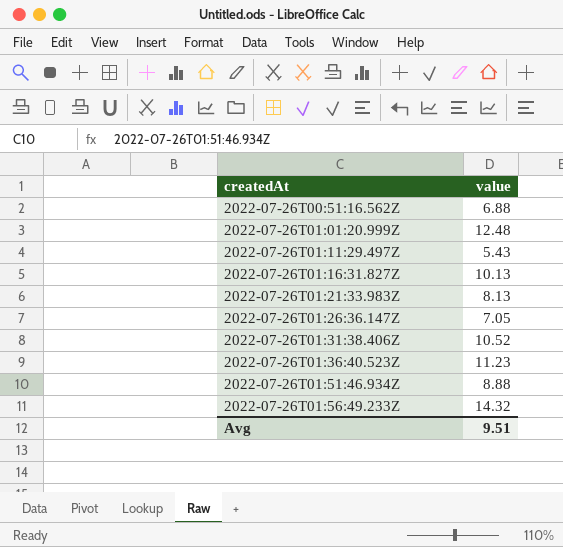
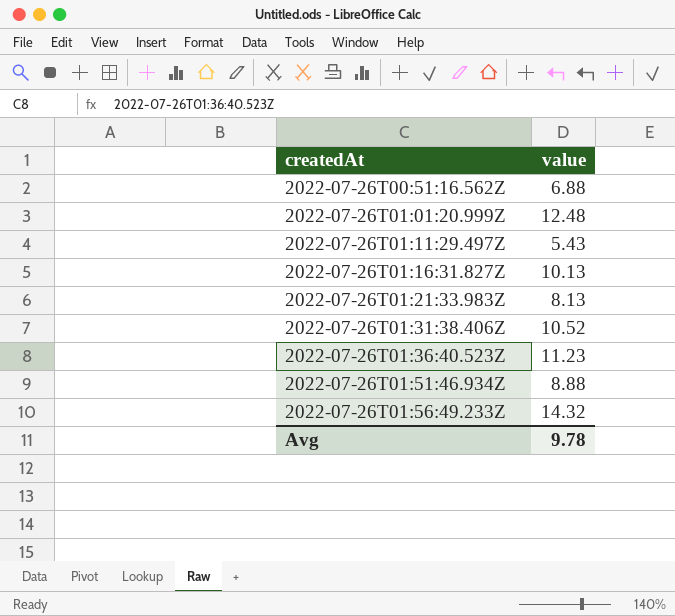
row 2022-07-26T01:26:36.147Z: 7.05 -> none
Avg | value: 9.51 -> 9.78

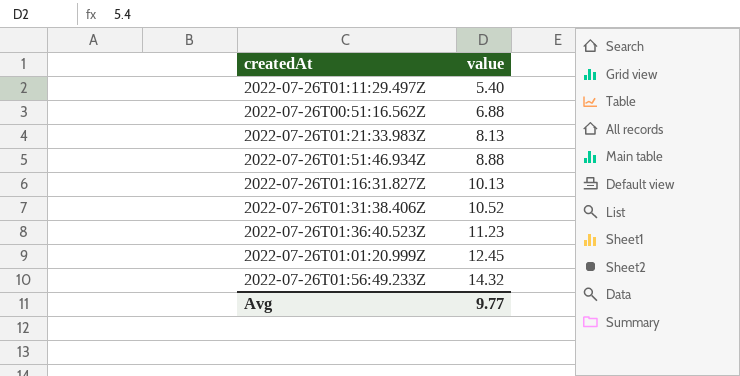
row order: createdAt ascending -> value ascending
2022-07-26T01:11:29.497Z | value: 5.43 -> 5.40
2022-07-26T01:01:20.999Z | value: 12.48 -> 12.45
Avg | value: 9.78 -> 9.77

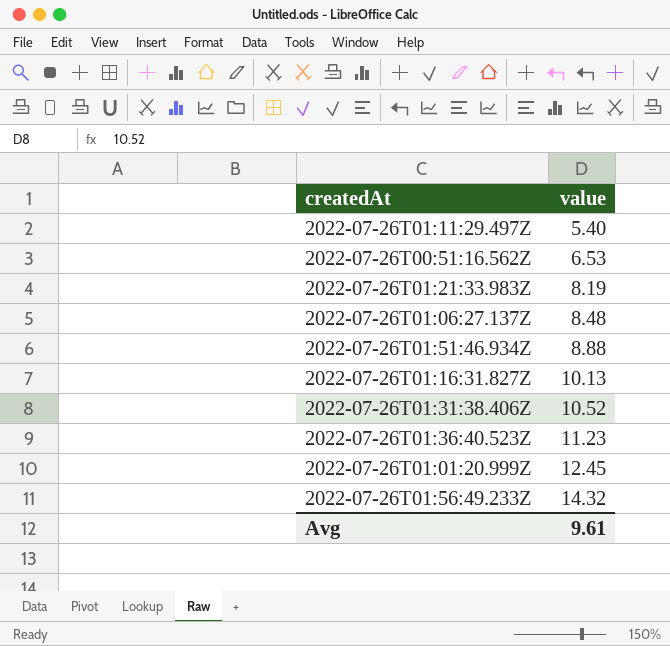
2022-07-26T00:51:16.562Z | value: 6.88 -> 6.53
2022-07-26T01:21:33.983Z | value: 8.13 -> 8.19
row 2022-07-26T01:06:27.137Z: none -> 8.48
Avg | value: 9.77 -> 9.61

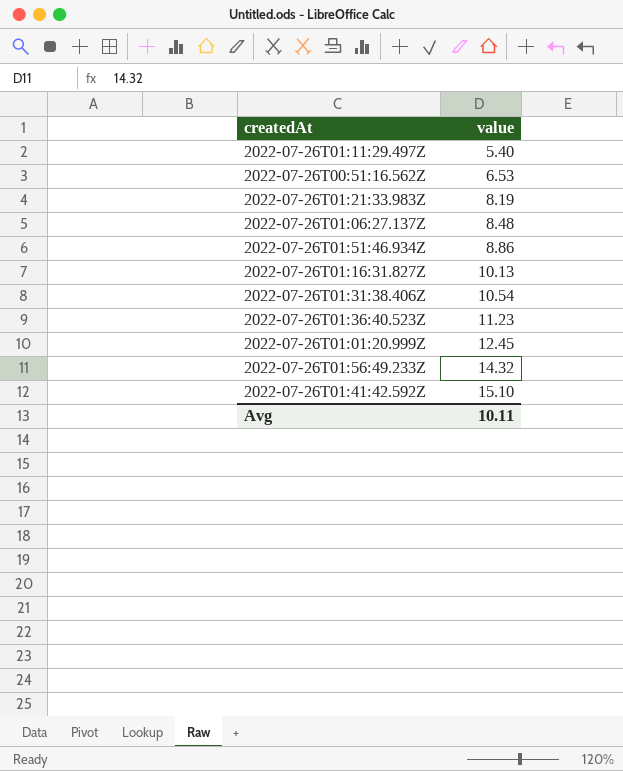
2022-07-26T01:51:46.934Z | value: 8.88 -> 8.86
2022-07-26T01:31:38.406Z | value: 10.52 -> 10.54
row 2022-07-26T01:41:42.592Z: none -> 15.10
Avg | value: 9.61 -> 10.11

